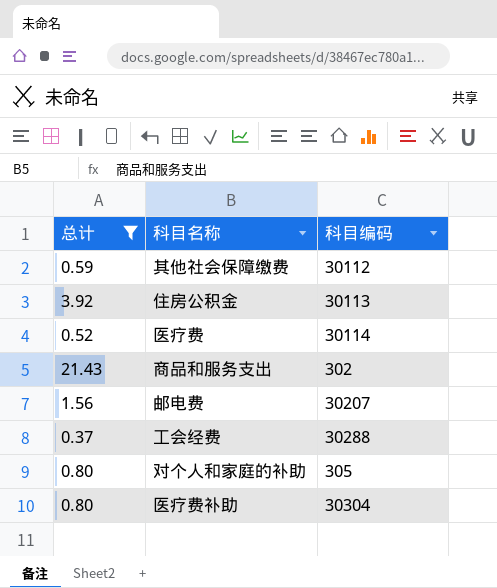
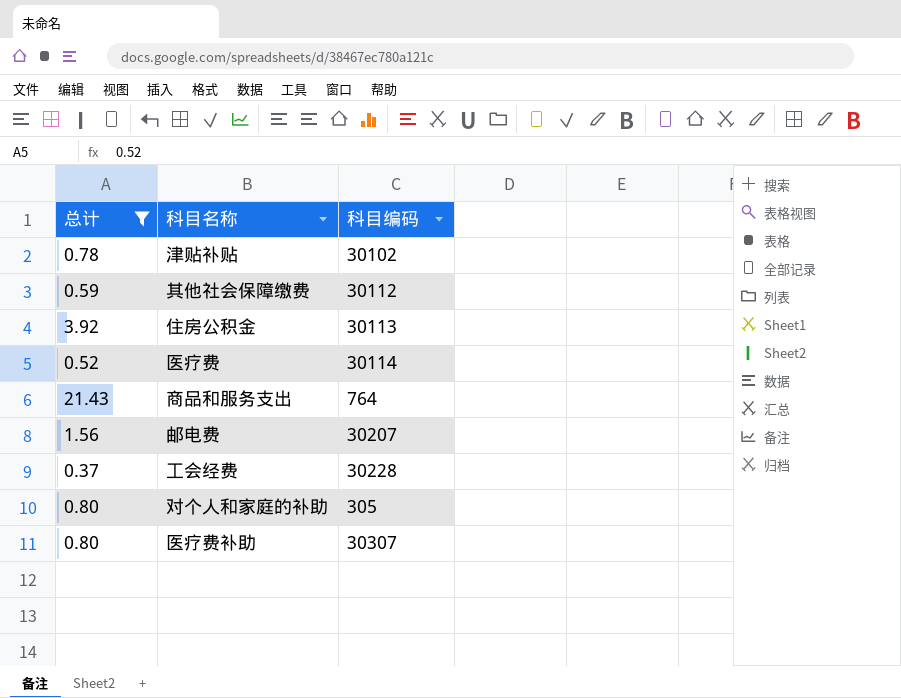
row 津贴补贴: none -> 0.78 | 30102
商品和服务支出 | 科目编码: 302 -> 764
工会经费 | 科目编码: 30288 -> 30228
医疗费补助 | 科目编码: 30304 -> 30307

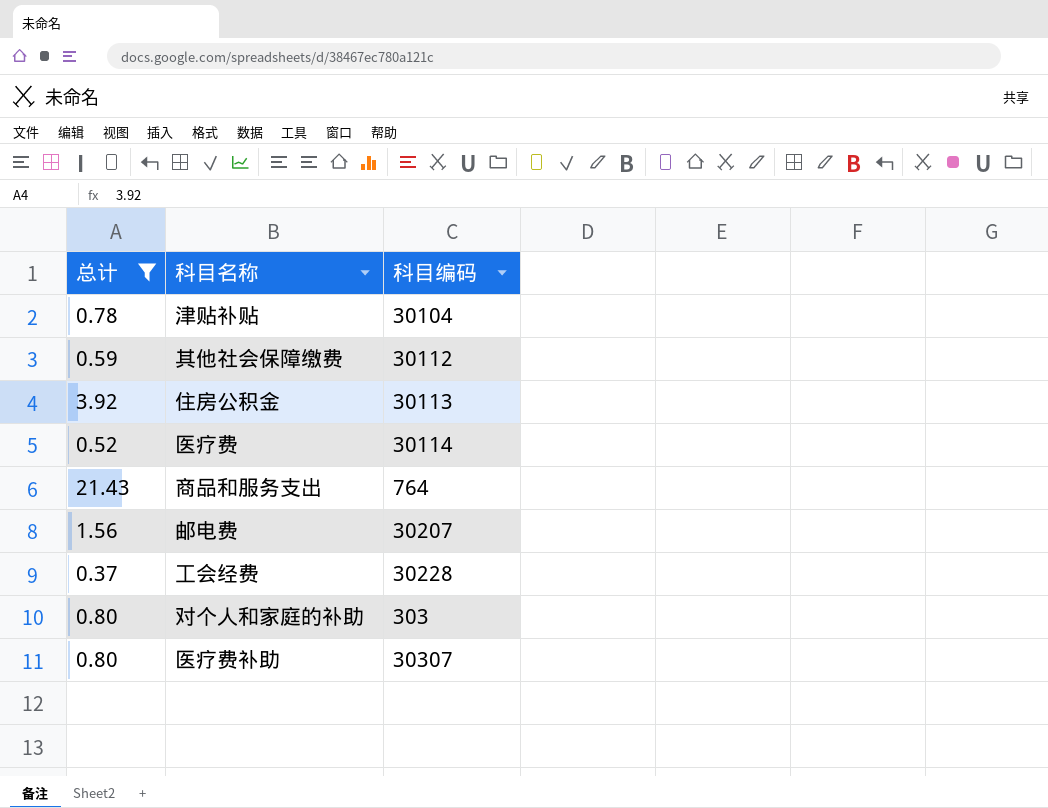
津贴补贴 | 科目编码: 30102 -> 30104
对个人和家庭的补助 | 科目编码: 305 -> 303

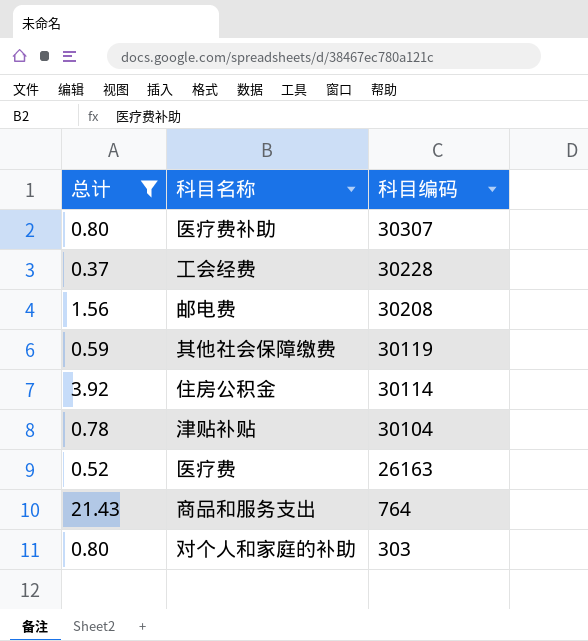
row order: none -> 科目编码 descending
邮电费 | 科目编码: 30207 -> 30208
其他社会保障缴费 | 科目编码: 30112 -> 30119
住房公积金 | 科目编码: 30113 -> 30114
医疗费 | 科目编码: 30114 -> 26163

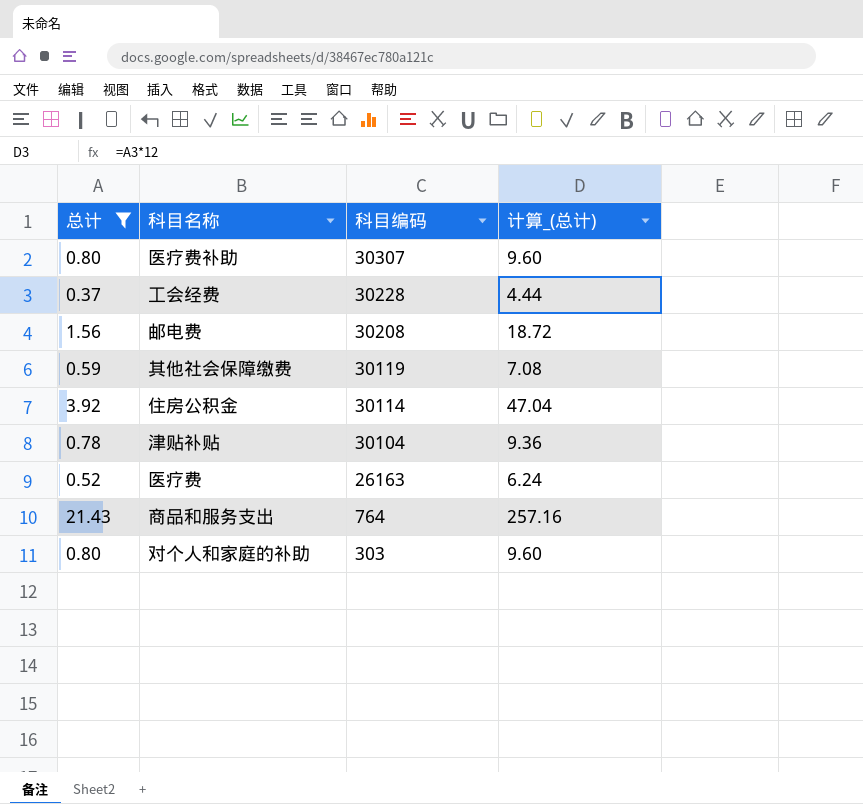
column 计算_(总计) | formula: none -> [总计] * 12

